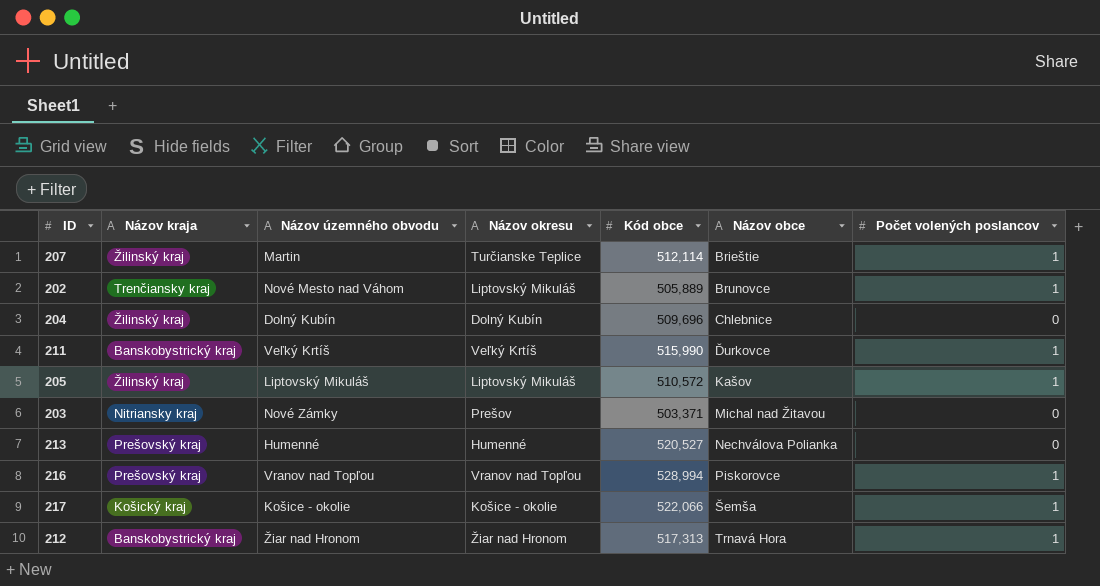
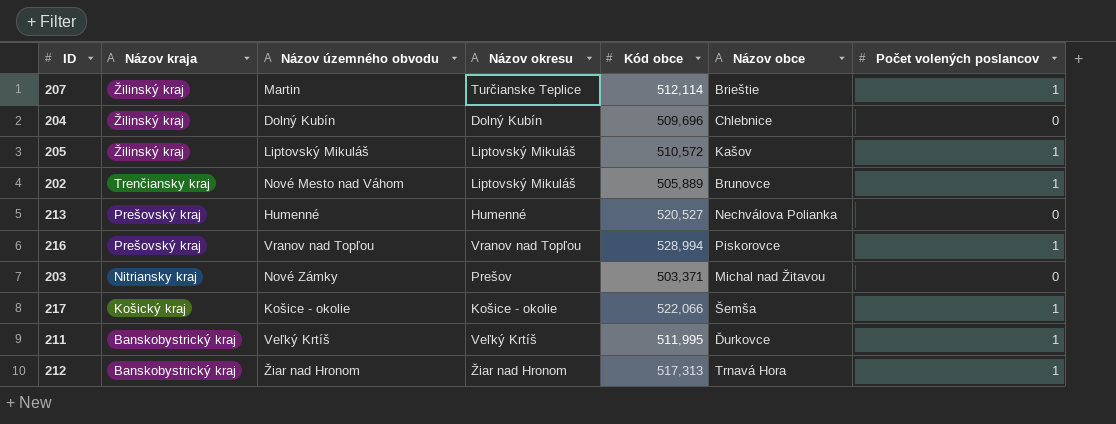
row order: Názov obce ascending -> Názov kraja descending
211 | Kód obce: 515,990 -> 511,995

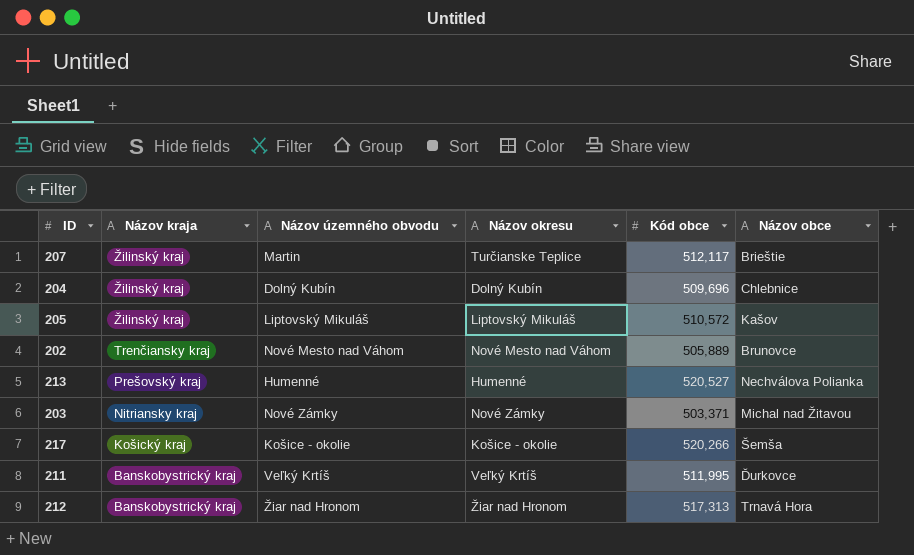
column Počet volených poslancov | position: 7 -> none
row 216: Prešovský kraj | Vranov nad Topľou | Vranov nad Topľou | 528,994 | Piskorovce | 1 -> none
207 | Kód obce: 512,114 -> 512,117
202 | Názov okresu: Liptovský Mikuláš -> Nové Mesto nad Váhom
203 | Názov okresu: Prešov -> Nové Zámky
217 | Kód obce: 522,066 -> 520,266

